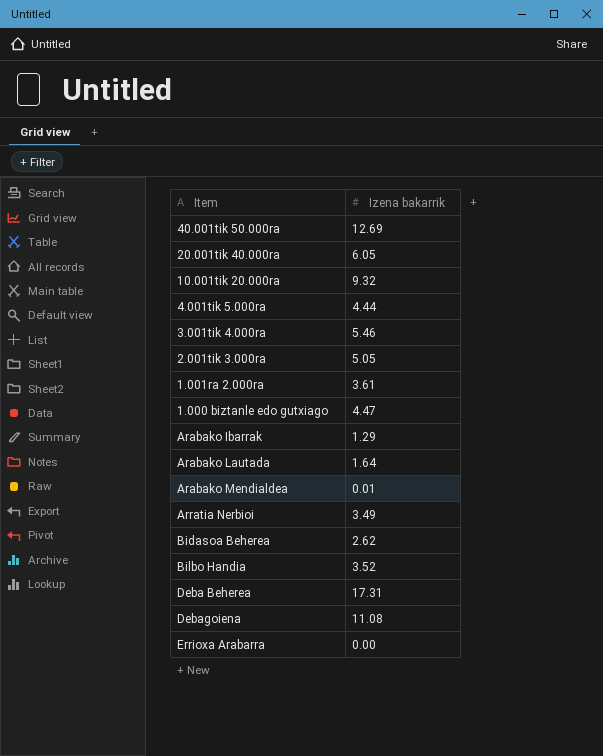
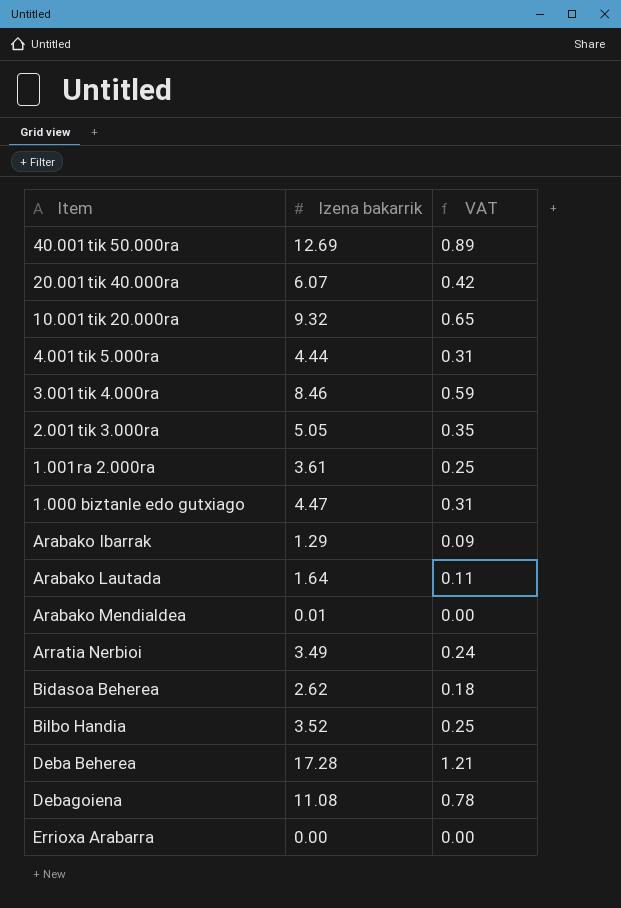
column VAT | formula: none -> [Izena bakarrik] * 0.07
20.001tik 40.000ra | Izena bakarrik: 6.05 -> 6.07
3.001tik 4.000ra | Izena bakarrik: 5.46 -> 8.46
Deba Beherea | Izena bakarrik: 17.31 -> 17.28

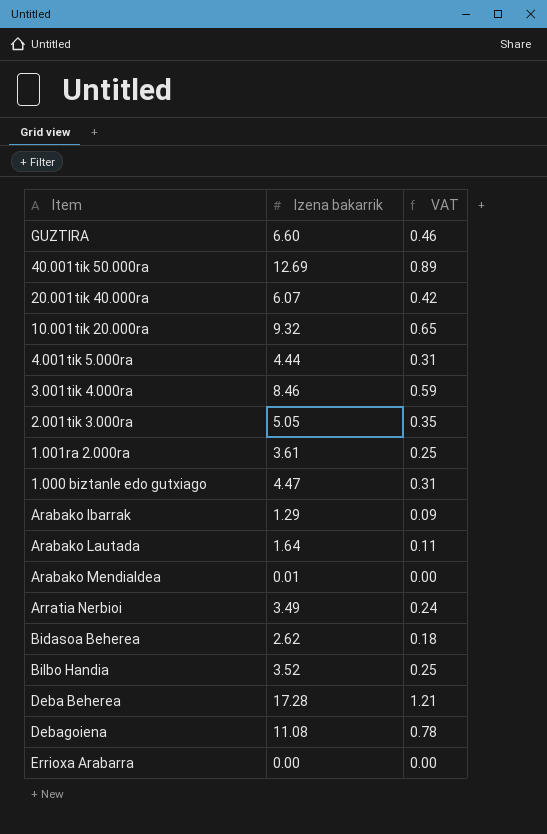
row GUZTIRA: none -> 6.60 | 0.46

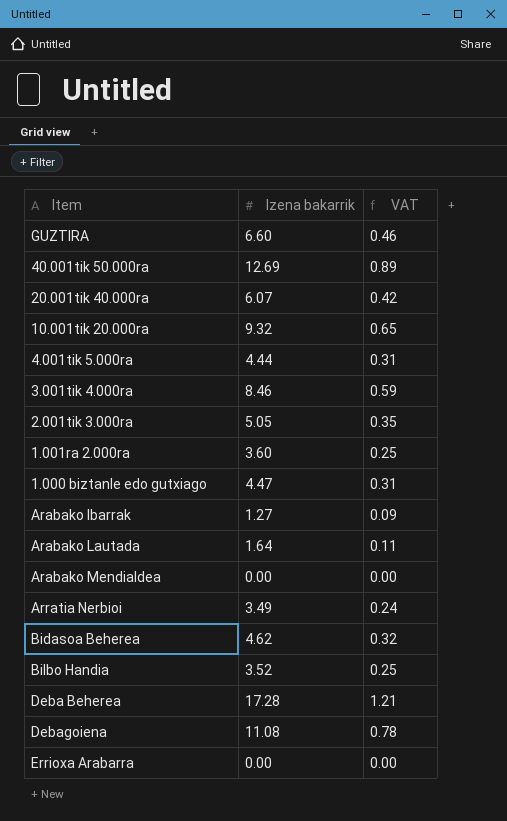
1.001ra 2.000ra | Izena bakarrik: 3.61 -> 3.60
Arabako Ibarrak | Izena bakarrik: 1.29 -> 1.27
Arabako Mendialdea | Izena bakarrik: 0.01 -> 0.00
Bidasoa Beherea | Izena bakarrik: 2.62 -> 4.62
Bidasoa Beherea | VAT: 0.18 -> 0.32

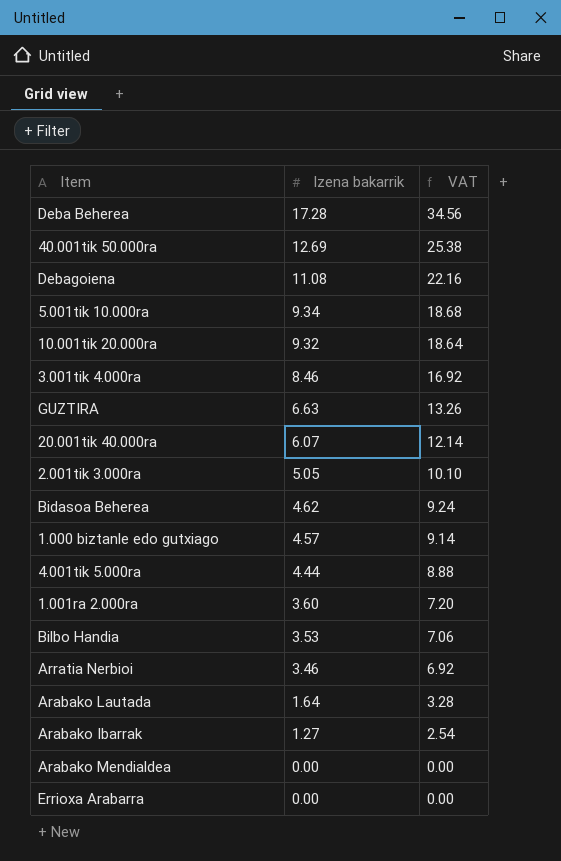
row order: none -> Izena bakarrik descending
column VAT | formula: [Izena bakarrik] * 0.07 -> [Izena bakarrik] * 2
row 5.001tik 10.000ra: none -> 9.34 | 18.68
GUZTIRA | Izena bakarrik: 6.60 -> 6.63
1.000 biztanle edo gutxiago | Izena bakarrik: 4.47 -> 4.57
Bilbo Handia | Izena bakarrik: 3.52 -> 3.53
Arratia Nerbioi | Izena bakarrik: 3.49 -> 3.46

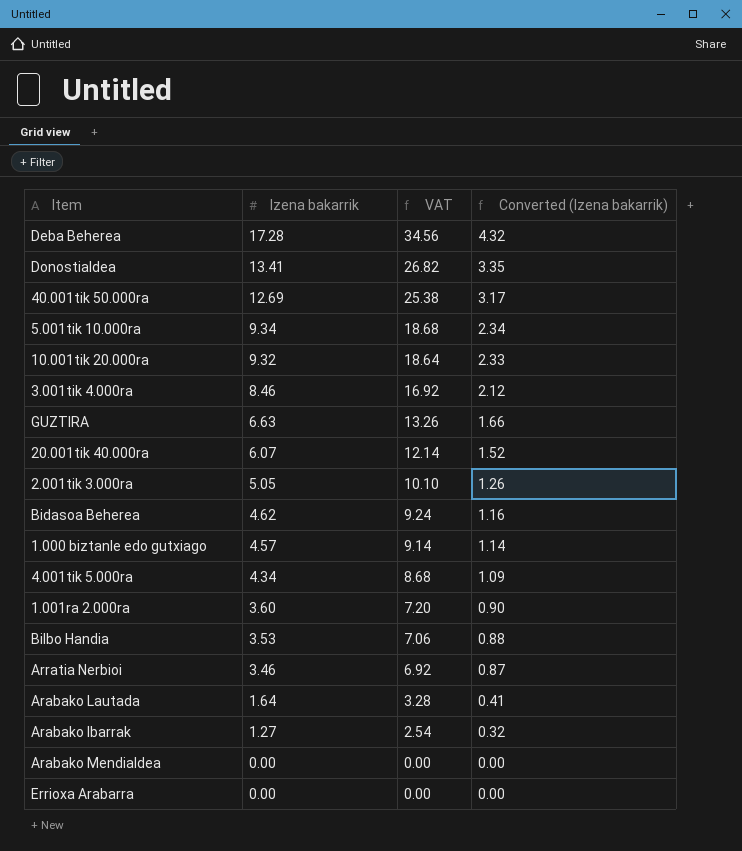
column Converted (Izena bakarrik) | formula: none -> [Izena bakarrik] * 0.25
row Debagoiena: 11.08 | 22.16 -> none
row Donostialdea: none -> 13.41 | 26.82 | 3.35
4.001tik 5.000ra | Izena bakarrik: 4.44 -> 4.34
4.001tik 5.000ra | VAT: 8.88 -> 8.68

